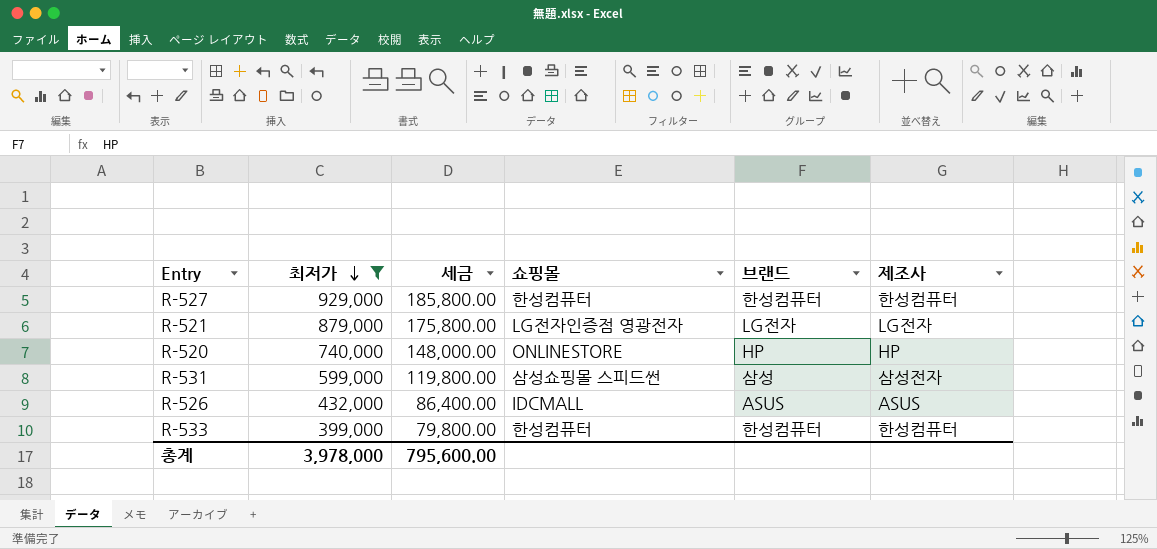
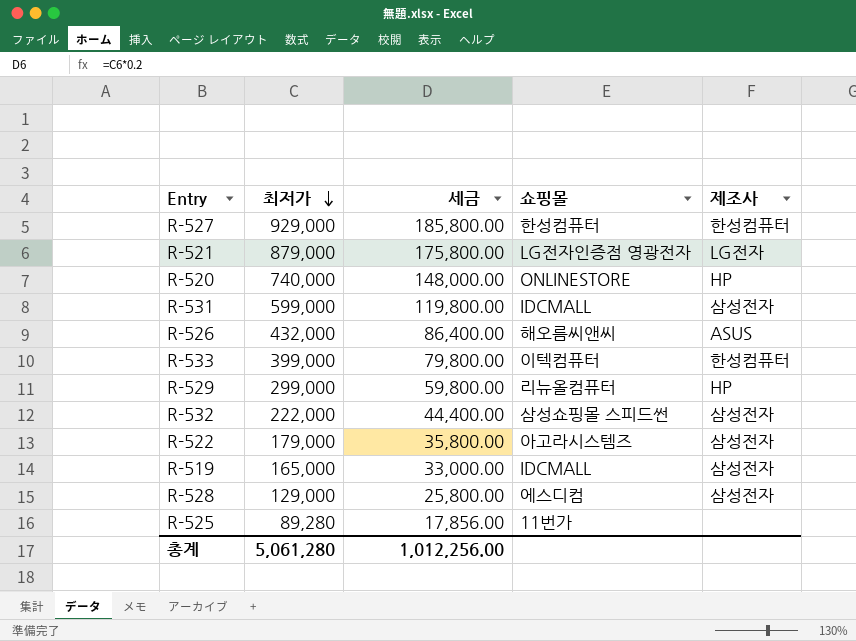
filter: 최저가 >= 399,000 -> none
column 브랜드 | position: 5 -> none
R-531 | 쇼핑몰: 삼성쇼핑몰 스피드썬 -> IDCMALL
R-526 | 쇼핑몰: IDCMALL -> 해오름씨앤씨
R-533 | 쇼핑몰: 한성컴퓨터 -> 이텍컴퓨터
총계 | 최저가: 3,978,000 -> 5,061,280
총계 | 세금: 795,600.00 -> 1,012,256.00

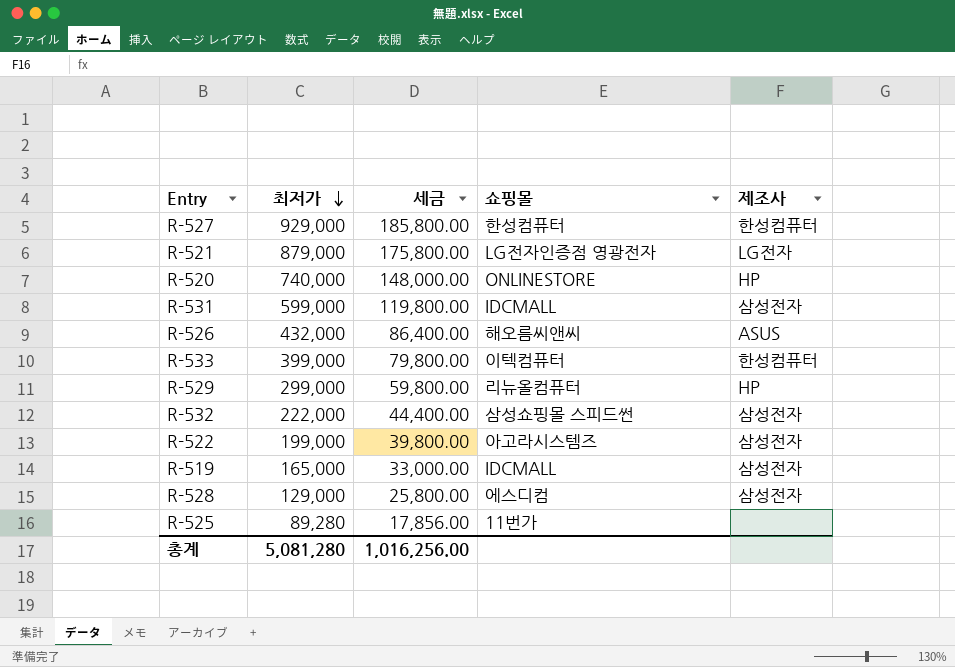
R-522 | 최저가: 179,000 -> 199,000
R-522 | 세금: 35,800.00 -> 39,800.00
총계 | 최저가: 5,061,280 -> 5,081,280
총계 | 세금: 1,012,256.00 -> 1,016,256.00

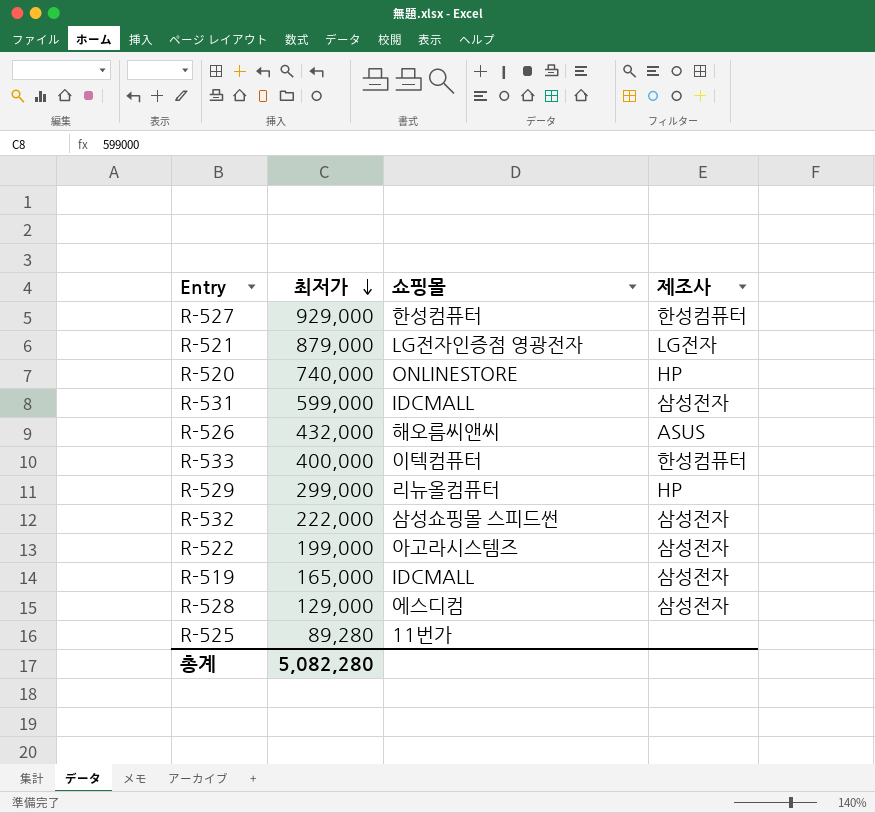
column 세금 | formula: [최저가] * 0.2 -> none
R-533 | 최저가: 399,000 -> 400,000
총계 | 최저가: 5,081,280 -> 5,082,280

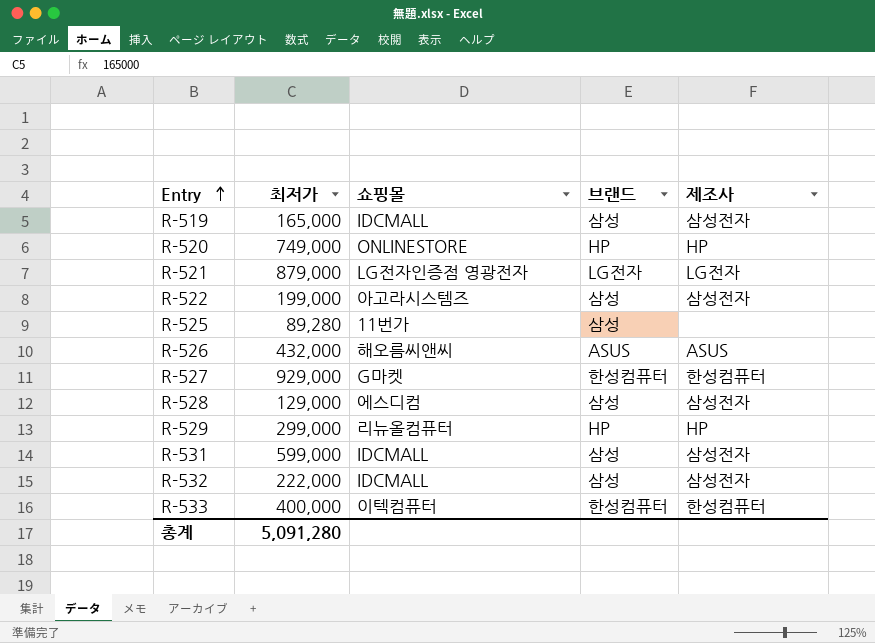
row order: 최저가 descending -> Entry ascending
column 브랜드 | position: none -> 4
R-520 | 최저가: 740,000 -> 749,000
R-527 | 쇼핑몰: 한성컴퓨터 -> G마켓
R-532 | 쇼핑몰: 삼성쇼핑몰 스피드썬 -> IDCMALL
총계 | 최저가: 5,082,280 -> 5,091,280

